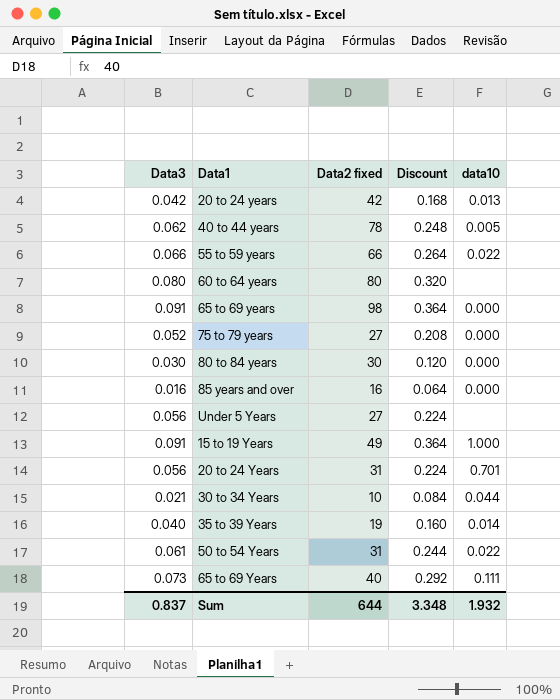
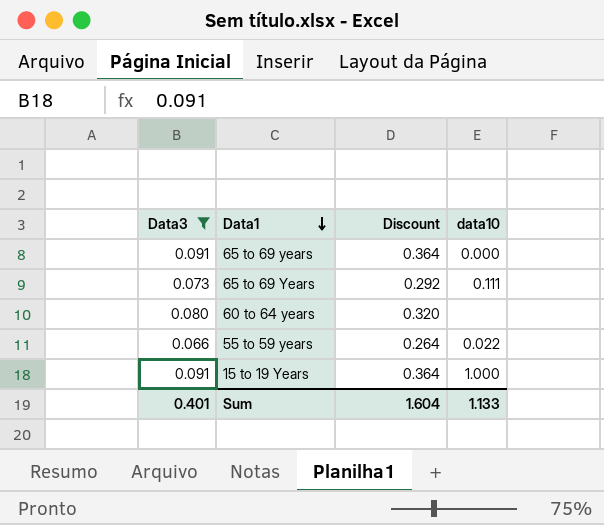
filter: none -> Data3 >= 0.066
row order: none -> Data1 descending
column Data2 fixed | position: 3 -> none
Sum | Data3: 0.837 -> 0.401
Sum | Discount: 3.348 -> 1.604
Sum | data10: 1.932 -> 1.133

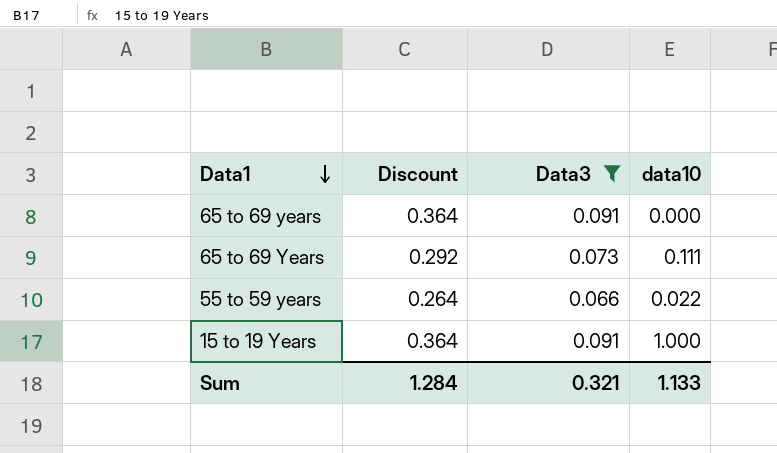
column Data3 | position: 1 -> 3
row 60 to 64 years: 0.080 | 0.320 | none -> none
Sum | Discount: 1.604 -> 1.284
Sum | Data3: 0.401 -> 0.321

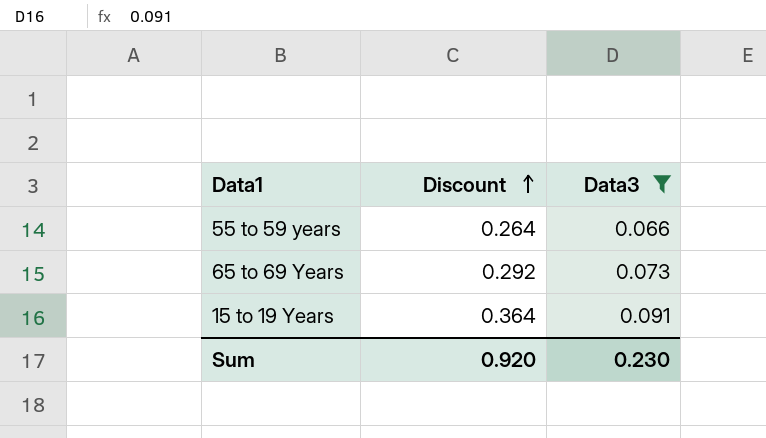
row order: Data1 descending -> Discount ascending
column data10 | position: 4 -> none
row 65 to 69 years: 0.364 | 0.091 | 0.000 -> none
Sum | Discount: 1.284 -> 0.920
Sum | Data3: 0.321 -> 0.230

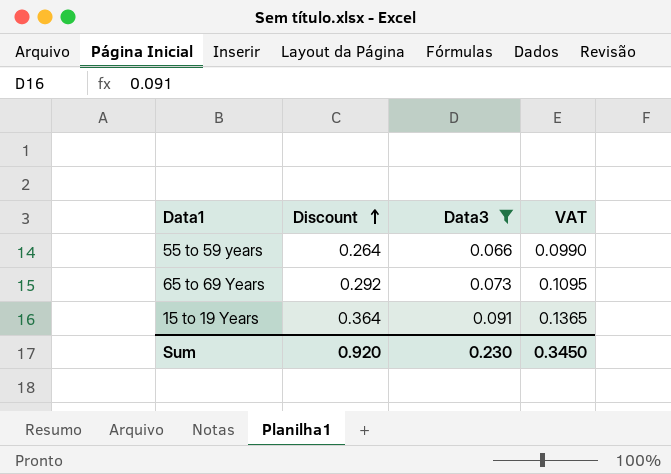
column VAT | formula: none -> [Data3] * 1.5

